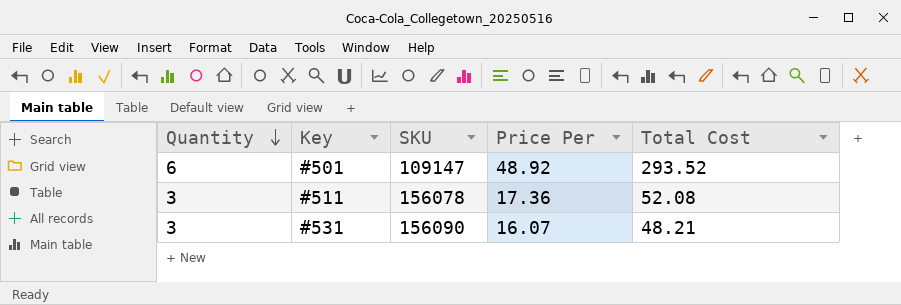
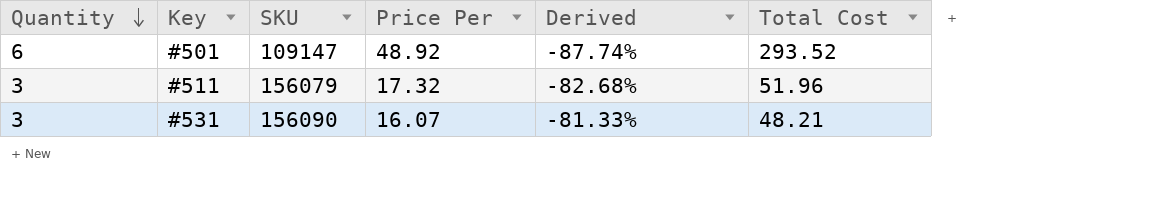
column Derived | formula: none -> ([Quantity] - [Price Per]) / [Price Per]
#511 | SKU: 156078 -> 156079
#511 | Price Per: 17.36 -> 17.32
#511 | Total Cost: 52.08 -> 51.96

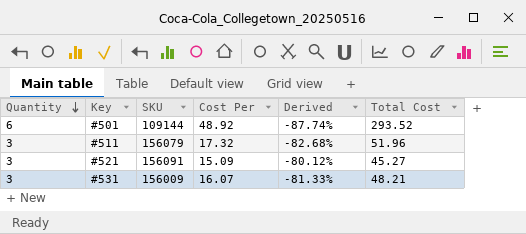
column name: Price Per -> Cost Per
#501 | SKU: 109147 -> 109144
row #521: none -> 3 | 156091 | 15.09 | -80.12% | 45.27
#531 | SKU: 156090 -> 156009

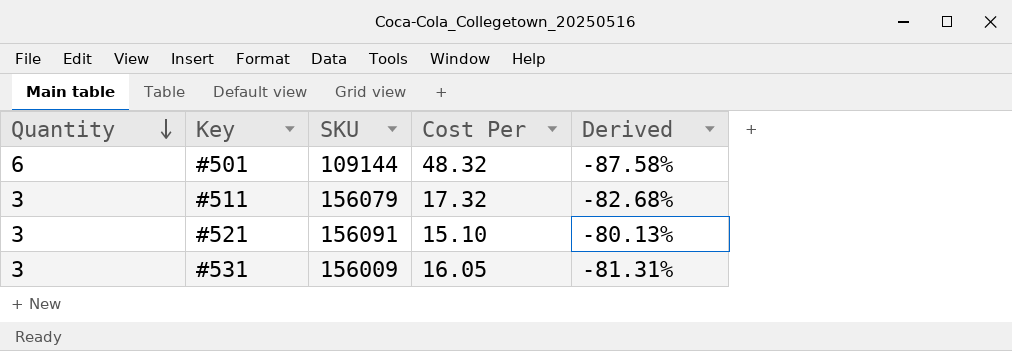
column Total Cost | formula: [Quantity] * [Cost Per] -> none
#501 | Cost Per: 48.92 -> 48.32
#501 | Derived: -87.74% -> -87.58%
#521 | Cost Per: 15.09 -> 15.10
#521 | Derived: -80.12% -> -80.13%
#531 | Cost Per: 16.07 -> 16.05
#531 | Derived: -81.33% -> -81.31%

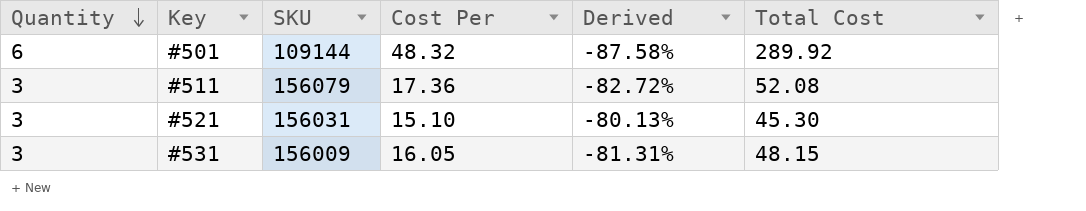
column Total Cost | formula: none -> [Quantity] * [Cost Per]
#511 | Cost Per: 17.32 -> 17.36
#511 | Derived: -82.68% -> -82.72%
#521 | SKU: 156091 -> 156031

